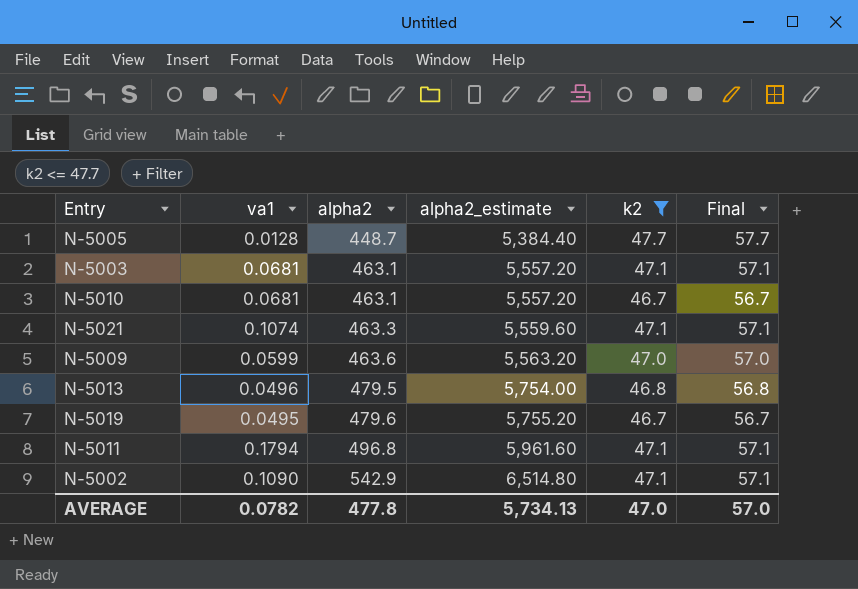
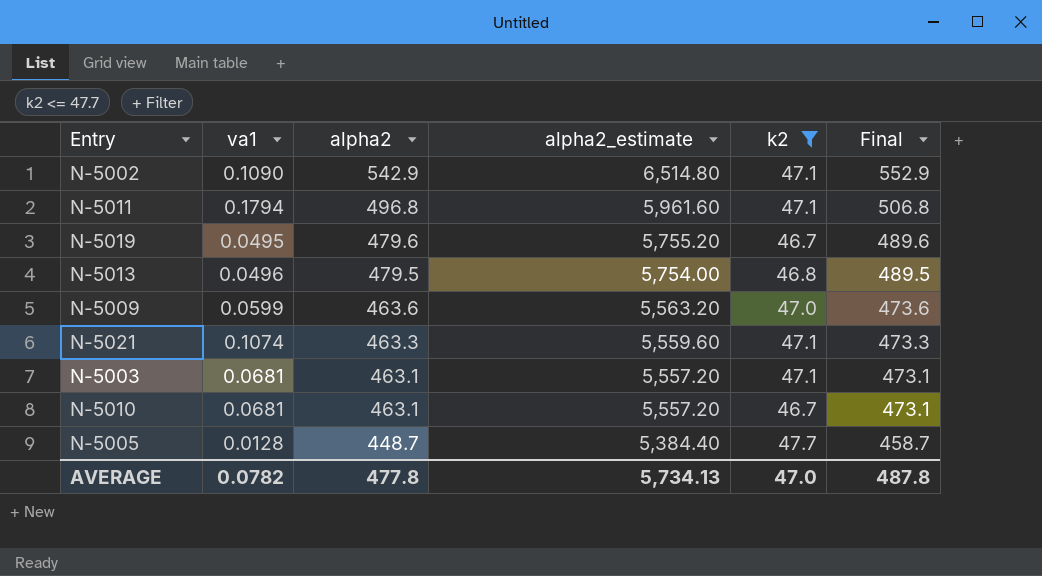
row order: alpha2 ascending -> alpha2 descending
column Final | formula: [k2] + 10 -> [alpha2] + 10
AVERAGE | Final: 57.0 -> 487.8

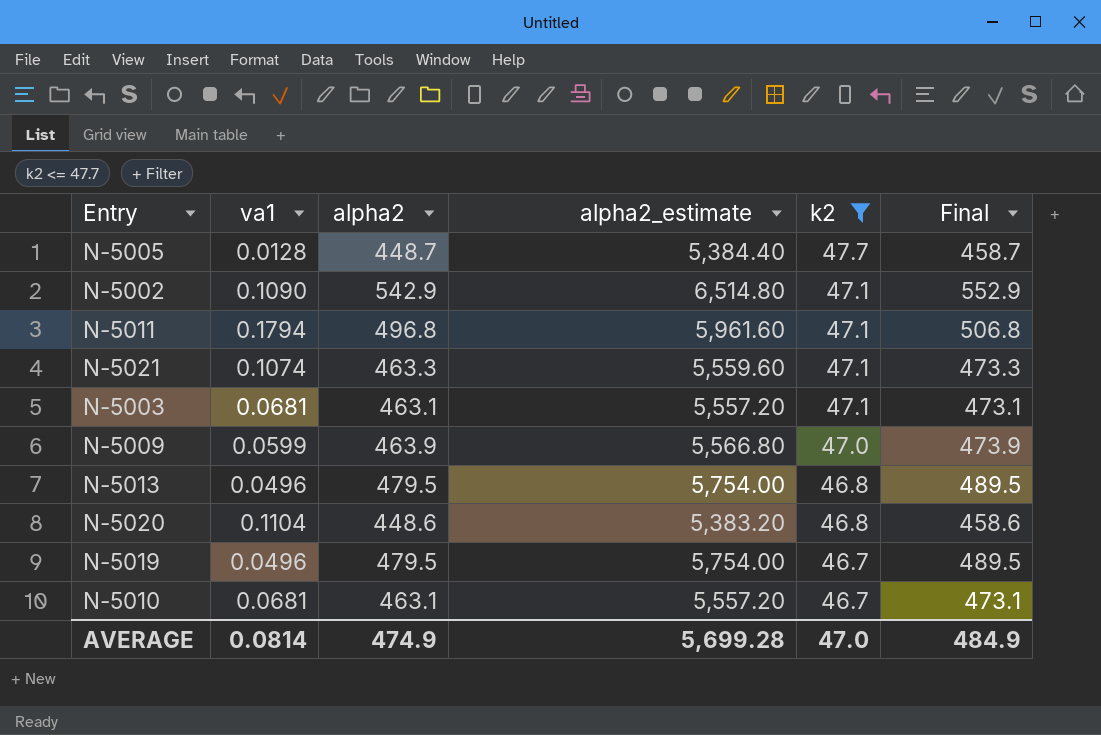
row order: alpha2 descending -> k2 descending
N-5009 | alpha2: 463.6 -> 463.9
N-5009 | alpha2_estimate: 5,563.20 -> 5,566.80
N-5009 | Final: 473.6 -> 473.9
row N-5020: none -> 0.1104 | 448.6 | 5,383.20 | 46.8 | 458.6
N-5019 | va1: 0.0495 -> 0.0496
N-5019 | alpha2: 479.6 -> 479.5
N-5019 | alpha2_estimate: 5,755.20 -> 5,754.00
N-5019 | Final: 489.6 -> 489.5
AVERAGE | va1: 0.0782 -> 0.0814
AVERAGE | alpha2: 477.8 -> 474.9
AVERAGE | alpha2_estimate: 5,734.13 -> 5,699.28
AVERAGE | Final: 487.8 -> 484.9

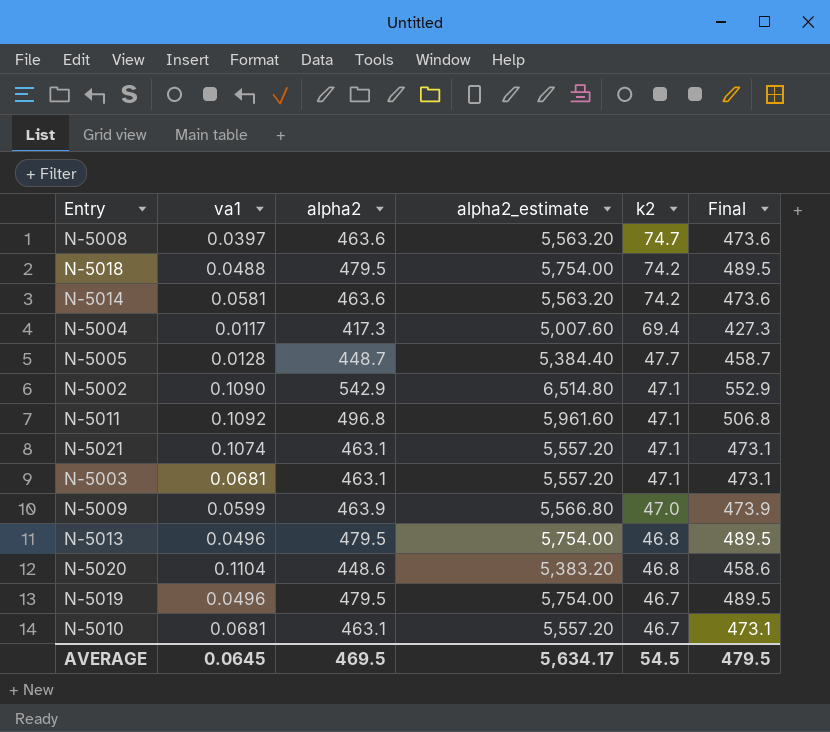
filter: k2 <= 47.7 -> none
N-5011 | va1: 0.1794 -> 0.1092
N-5021 | alpha2: 463.3 -> 463.1
N-5021 | alpha2_estimate: 5,559.60 -> 5,557.20
N-5021 | Final: 473.3 -> 473.1
AVERAGE | va1: 0.0814 -> 0.0645
AVERAGE | alpha2: 474.9 -> 469.5
AVERAGE | alpha2_estimate: 5,699.28 -> 5,634.17
AVERAGE | k2: 47.0 -> 54.5
AVERAGE | Final: 484.9 -> 479.5

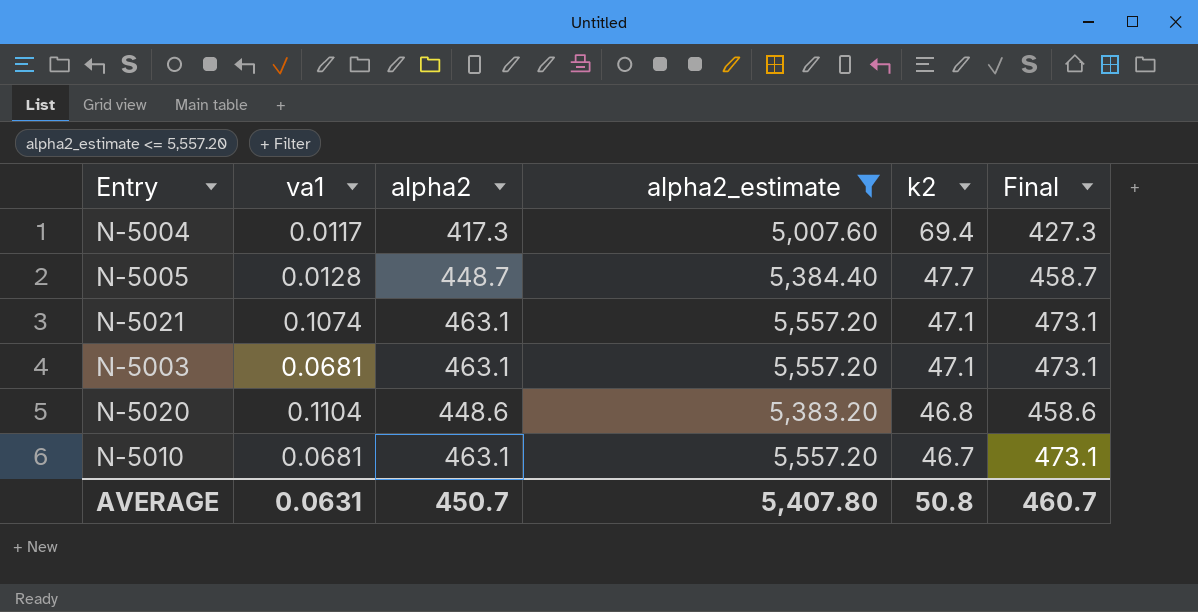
filter: none -> alpha2_estimate <= 5,557.20
AVERAGE | va1: 0.0645 -> 0.0631
AVERAGE | alpha2: 469.5 -> 450.7
AVERAGE | alpha2_estimate: 5,634.17 -> 5,407.80
AVERAGE | k2: 54.5 -> 50.8
AVERAGE | Final: 479.5 -> 460.7

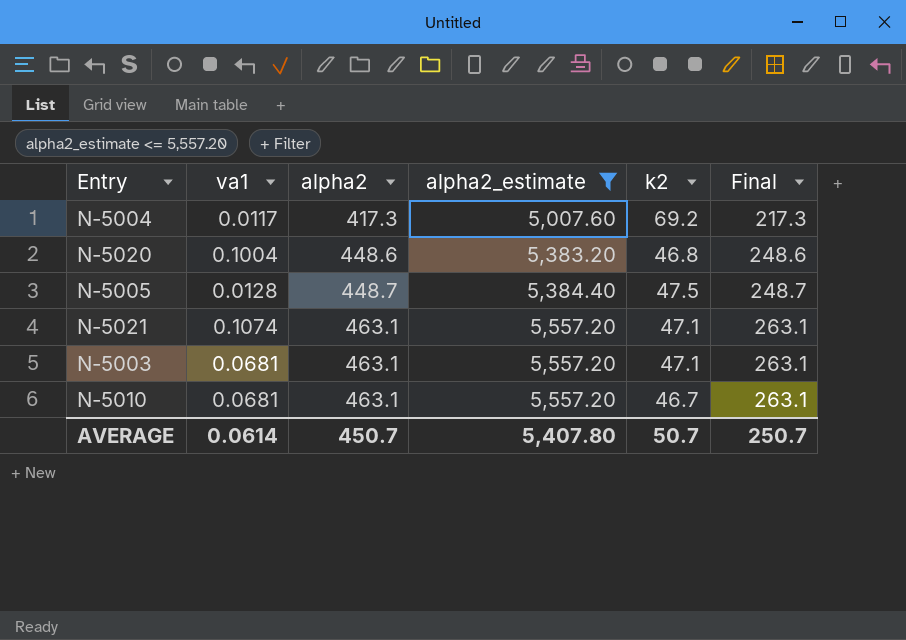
row order: k2 descending -> alpha2 ascending
column Final | formula: [alpha2] + 10 -> [alpha2] - 200
N-5004 | k2: 69.4 -> 69.2
N-5020 | va1: 0.1104 -> 0.1004
N-5005 | k2: 47.7 -> 47.5
AVERAGE | va1: 0.0631 -> 0.0614
AVERAGE | k2: 50.8 -> 50.7
AVERAGE | Final: 460.7 -> 250.7

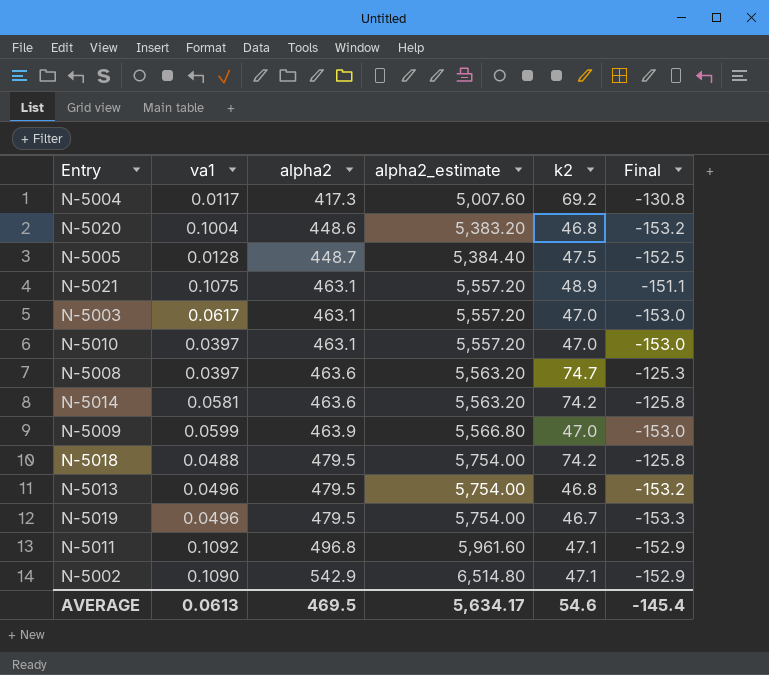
filter: alpha2_estimate <= 5,557.20 -> none
column Final | formula: [alpha2] - 200 -> [k2] - 200
N-5021 | va1: 0.1074 -> 0.1075
N-5021 | k2: 47.1 -> 48.9
N-5003 | va1: 0.0681 -> 0.0617
N-5003 | k2: 47.1 -> 47.0
N-5010 | va1: 0.0681 -> 0.0397
N-5010 | k2: 46.7 -> 47.0
AVERAGE | va1: 0.0614 -> 0.0613
AVERAGE | alpha2: 450.7 -> 469.5
AVERAGE | alpha2_estimate: 5,407.80 -> 5,634.17
AVERAGE | k2: 50.7 -> 54.6
AVERAGE | Final: 250.7 -> -145.4

